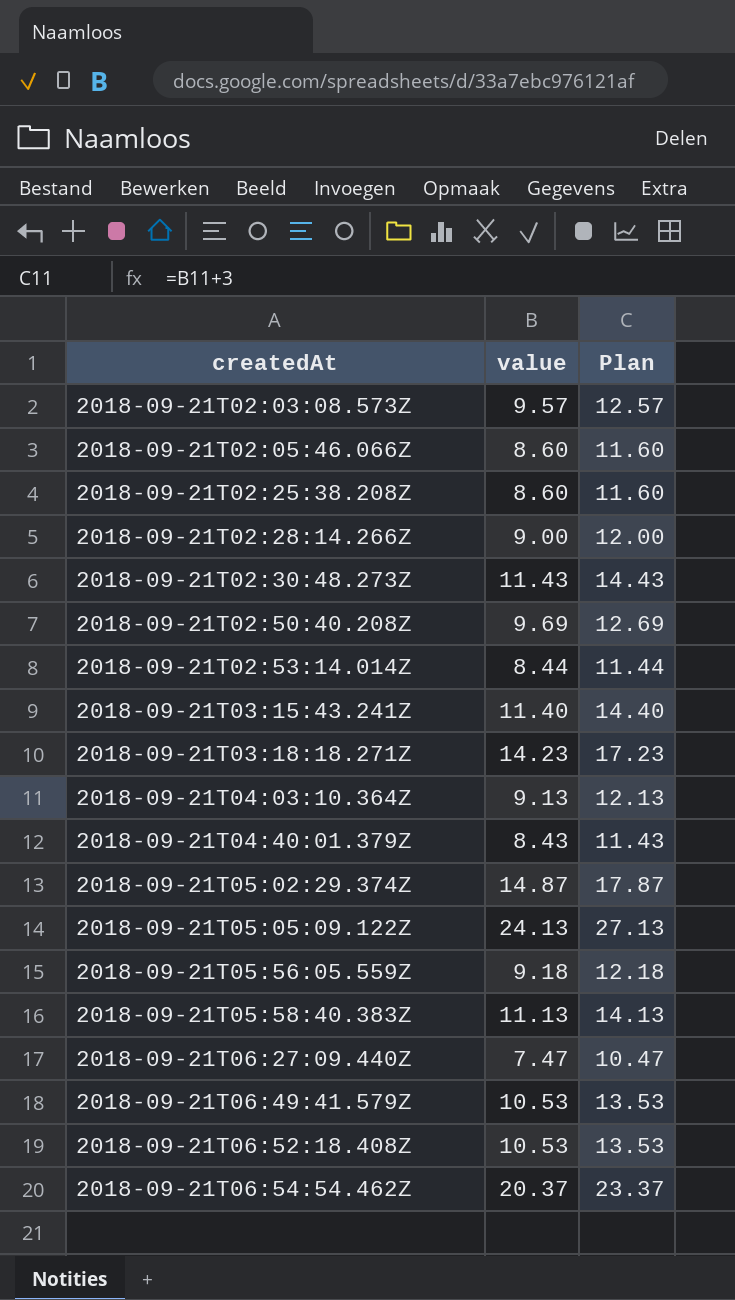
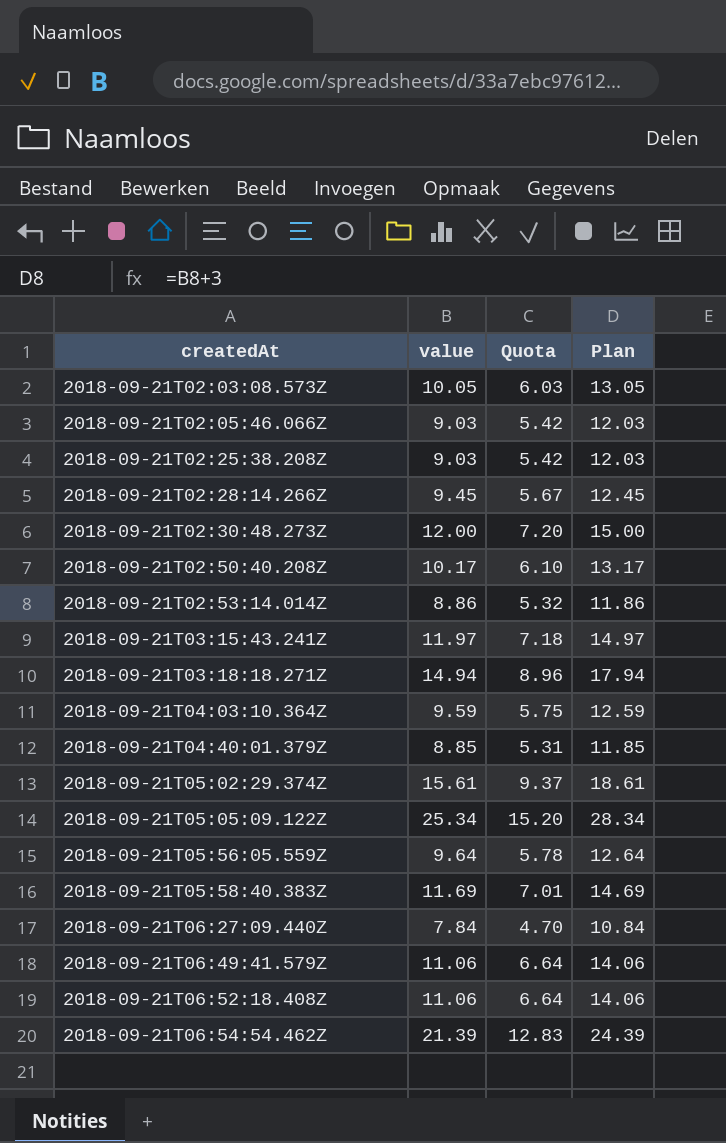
column Quota | formula: none -> [value] * 0.6
2018-09-21T02:03:08.573Z | value: 9.57 -> 10.05
2018-09-21T02:03:08.573Z | Plan: 12.57 -> 13.05
2018-09-21T02:05:46.066Z | value: 8.60 -> 9.03
2018-09-21T02:05:46.066Z | Plan: 11.60 -> 12.03
2018-09-21T02:25:38.208Z | value: 8.60 -> 9.03
2018-09-21T02:25:38.208Z | Plan: 11.60 -> 12.03
2018-09-21T02:28:14.266Z | value: 9.00 -> 9.45
2018-09-21T02:28:14.266Z | Plan: 12.00 -> 12.45
2018-09-21T02:30:48.273Z | value: 11.43 -> 12.00
2018-09-21T02:30:48.273Z | Plan: 14.43 -> 15.00
2018-09-21T02:50:40.208Z | value: 9.69 -> 10.17
2018-09-21T02:50:40.208Z | Plan: 12.69 -> 13.17
2018-09-21T02:53:14.014Z | value: 8.44 -> 8.86
2018-09-21T02:53:14.014Z | Plan: 11.44 -> 11.86
2018-09-21T03:15:43.241Z | value: 11.40 -> 11.97
2018-09-21T03:15:43.241Z | Plan: 14.40 -> 14.97
2018-09-21T03:18:18.271Z | value: 14.23 -> 14.94
2018-09-21T03:18:18.271Z | Plan: 17.23 -> 17.94
2018-09-21T04:03:10.364Z | value: 9.13 -> 9.59
2018-09-21T04:03:10.364Z | Plan: 12.13 -> 12.59
2018-09-21T04:40:01.379Z | value: 8.43 -> 8.85
2018-09-21T04:40:01.379Z | Plan: 11.43 -> 11.85
2018-09-21T05:02:29.374Z | value: 14.87 -> 15.61
2018-09-21T05:02:29.374Z | Plan: 17.87 -> 18.61
2018-09-21T05:05:09.122Z | value: 24.13 -> 25.34
2018-09-21T05:05:09.122Z | Plan: 27.13 -> 28.34
2018-09-21T05:56:05.559Z | value: 9.18 -> 9.64
2018-09-21T05:56:05.559Z | Plan: 12.18 -> 12.64
2018-09-21T05:58:40.383Z | value: 11.13 -> 11.69
2018-09-21T05:58:40.383Z | Plan: 14.13 -> 14.69
2018-09-21T06:27:09.440Z | value: 7.47 -> 7.84
2018-09-21T06:27:09.440Z | Plan: 10.47 -> 10.84
2018-09-21T06:49:41.579Z | value: 10.53 -> 11.06
2018-09-21T06:49:41.579Z | Plan: 13.53 -> 14.06
2018-09-21T06:52:18.408Z | value: 10.53 -> 11.06
2018-09-21T06:52:18.408Z | Plan: 13.53 -> 14.06
2018-09-21T06:54:54.462Z | value: 20.37 -> 21.39
2018-09-21T06:54:54.462Z | Plan: 23.37 -> 24.39

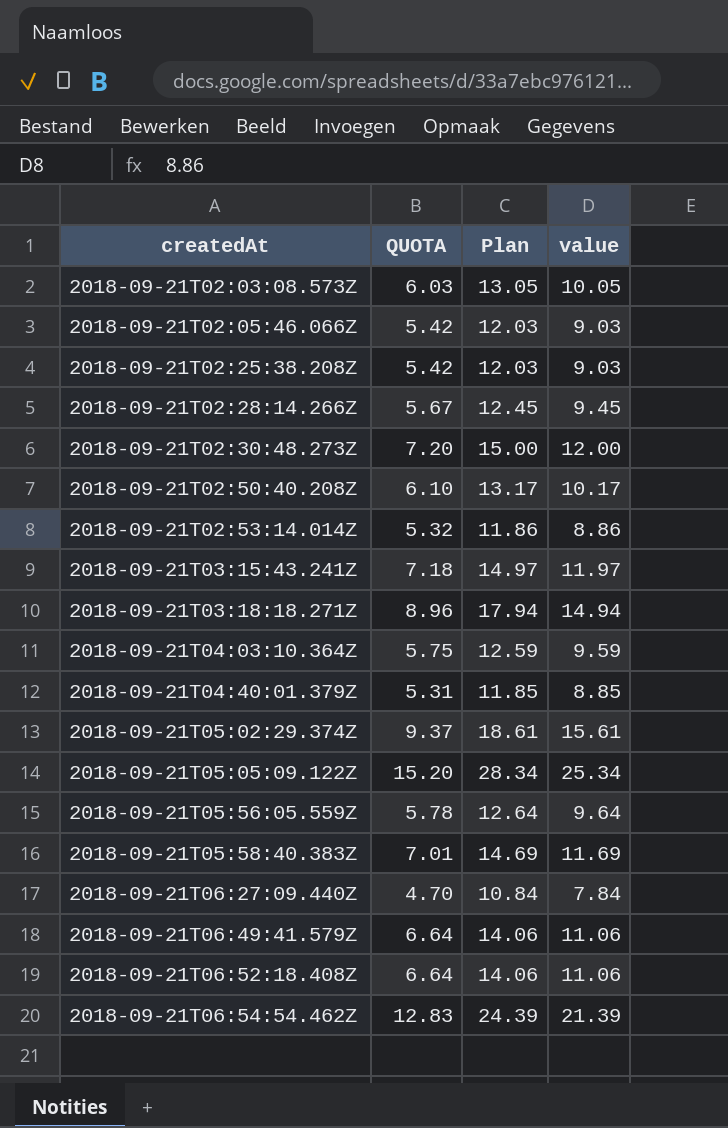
column name: Quota -> QUOTA
column value | position: 2 -> 4

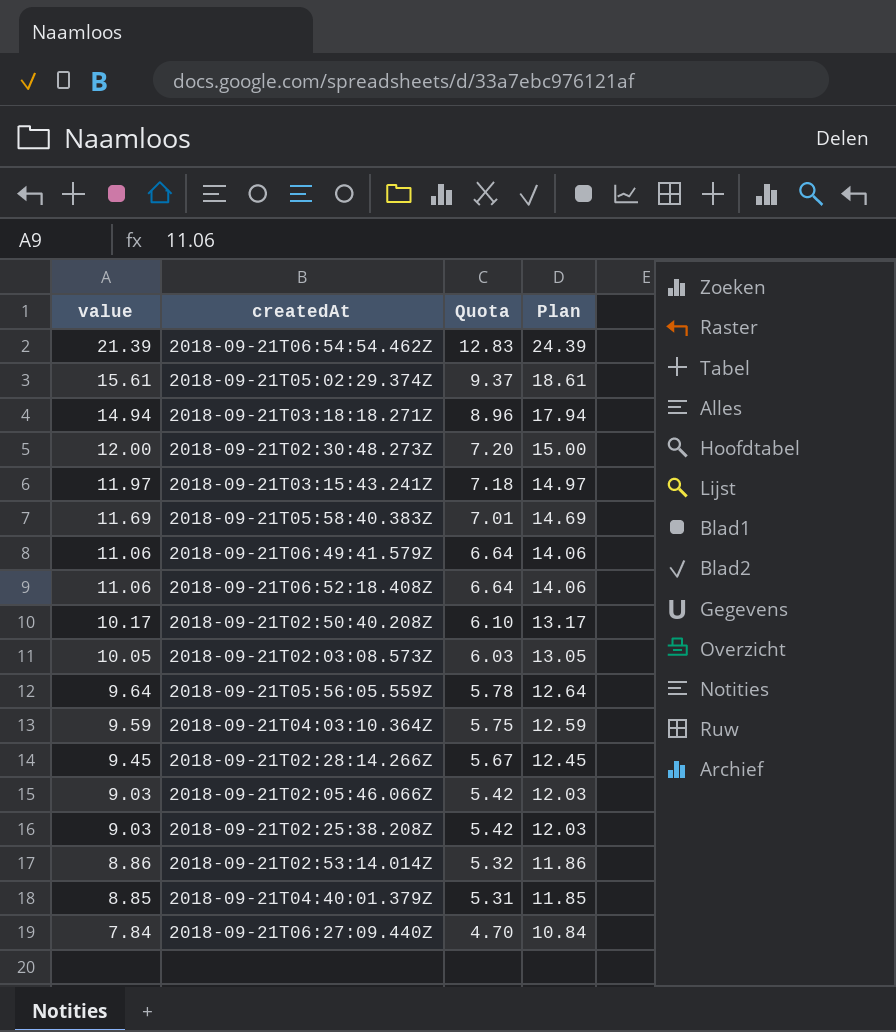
row order: createdAt ascending -> value descending
column value | position: 4 -> 1
column name: QUOTA -> Quota
row 2018-09-21T05:05:09.122Z: 15.20 | 28.34 | 25.34 -> none

